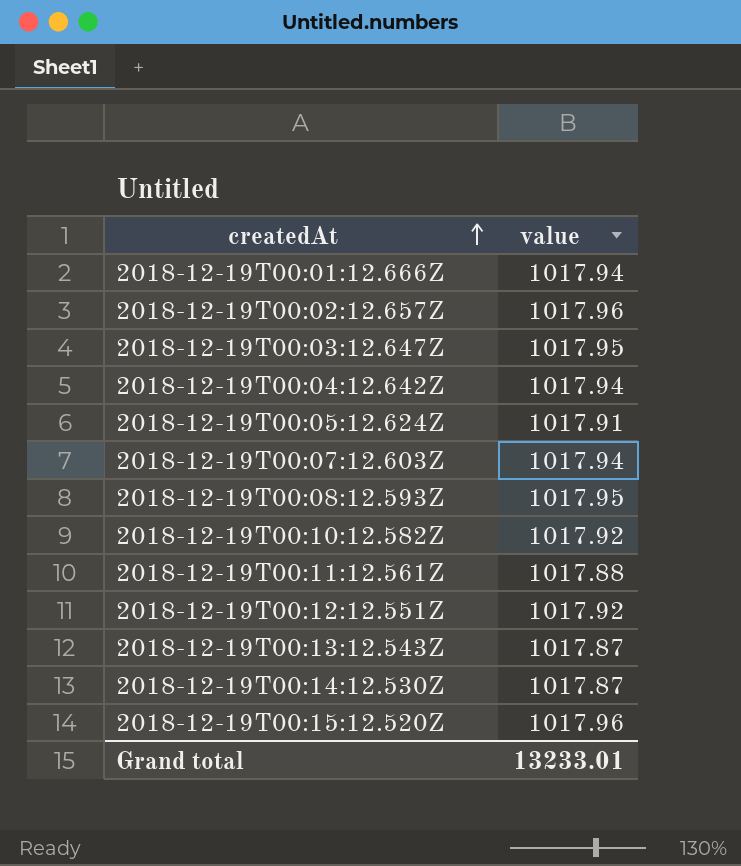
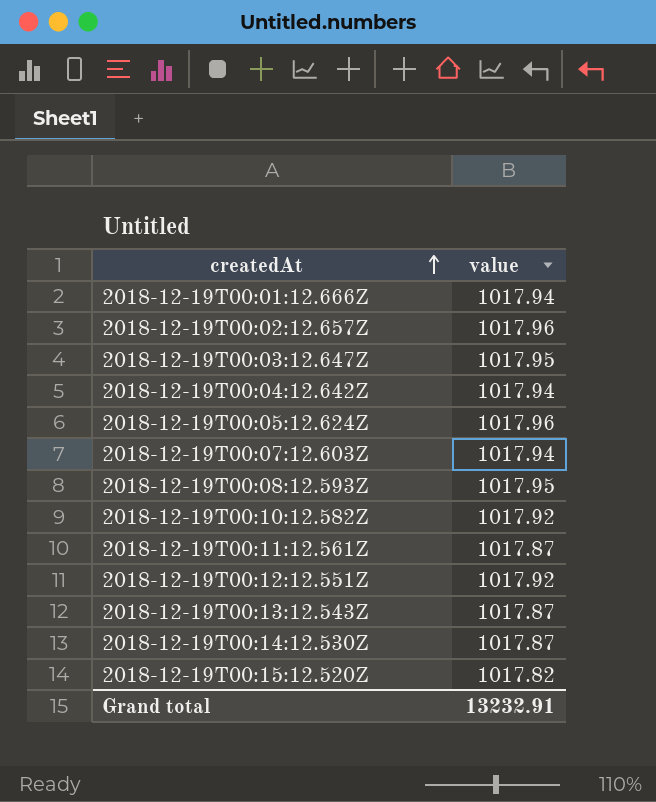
2018-12-19T00:05:12.624Z | value: 1017.91 -> 1017.96
2018-12-19T00:11:12.561Z | value: 1017.88 -> 1017.87
2018-12-19T00:15:12.520Z | value: 1017.96 -> 1017.82
Grand total | value: 13233.01 -> 13232.91

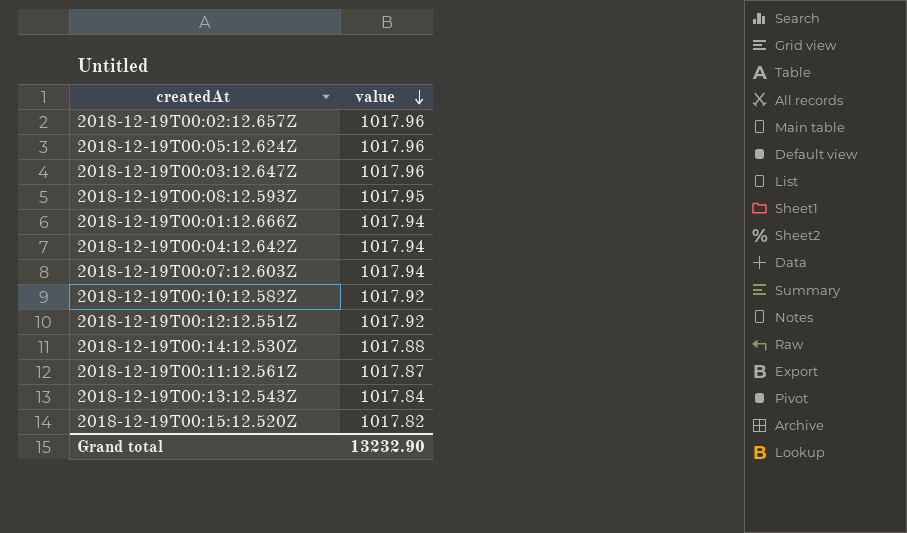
row order: createdAt ascending -> value descending
2018-12-19T00:03:12.647Z | value: 1017.95 -> 1017.96
2018-12-19T00:14:12.530Z | value: 1017.87 -> 1017.88
2018-12-19T00:13:12.543Z | value: 1017.87 -> 1017.84
Grand total | value: 13232.91 -> 13232.90

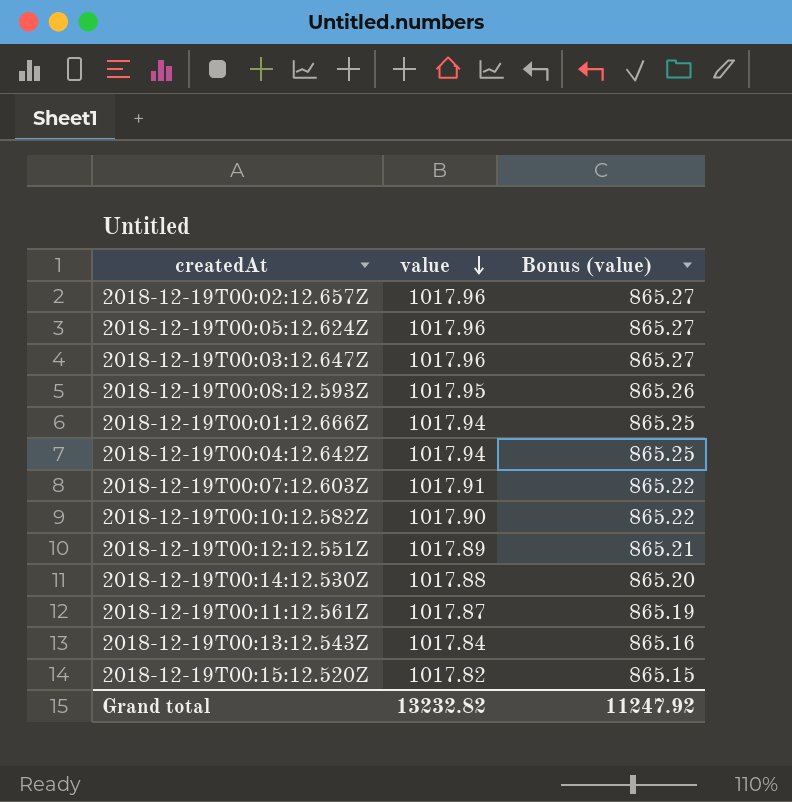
column Bonus (value) | formula: none -> [value] * 0.85
2018-12-19T00:07:12.603Z | value: 1017.94 -> 1017.91
2018-12-19T00:10:12.582Z | value: 1017.92 -> 1017.90
2018-12-19T00:12:12.551Z | value: 1017.92 -> 1017.89
Grand total | value: 13232.90 -> 13232.82

